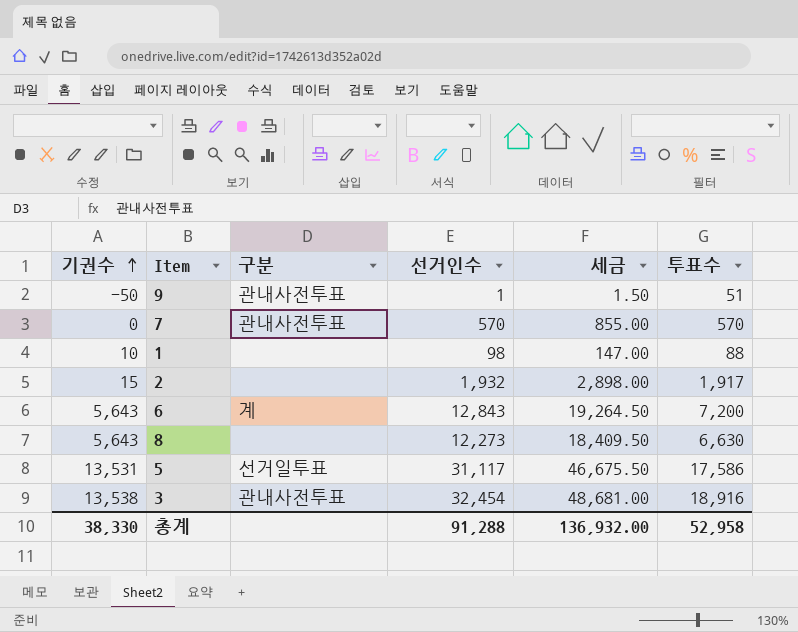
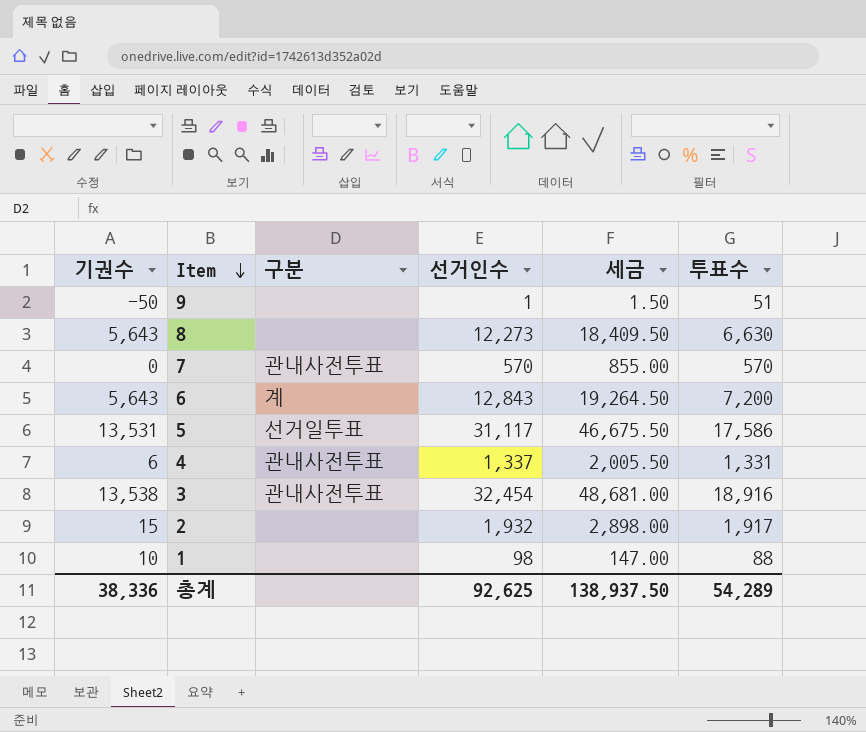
row order: 기권수 ascending -> Item descending
9 | 구분: 관내사전투표 -> none
row 4: none -> 6 | 관내사전투표 | 1,337 | 2,005.50 | 1,331
총계 | 기권수: 38,330 -> 38,336
총계 | 선거인수: 91,288 -> 92,625
총계 | 세금: 136,932.00 -> 138,937.50
총계 | 투표수: 52,958 -> 54,289

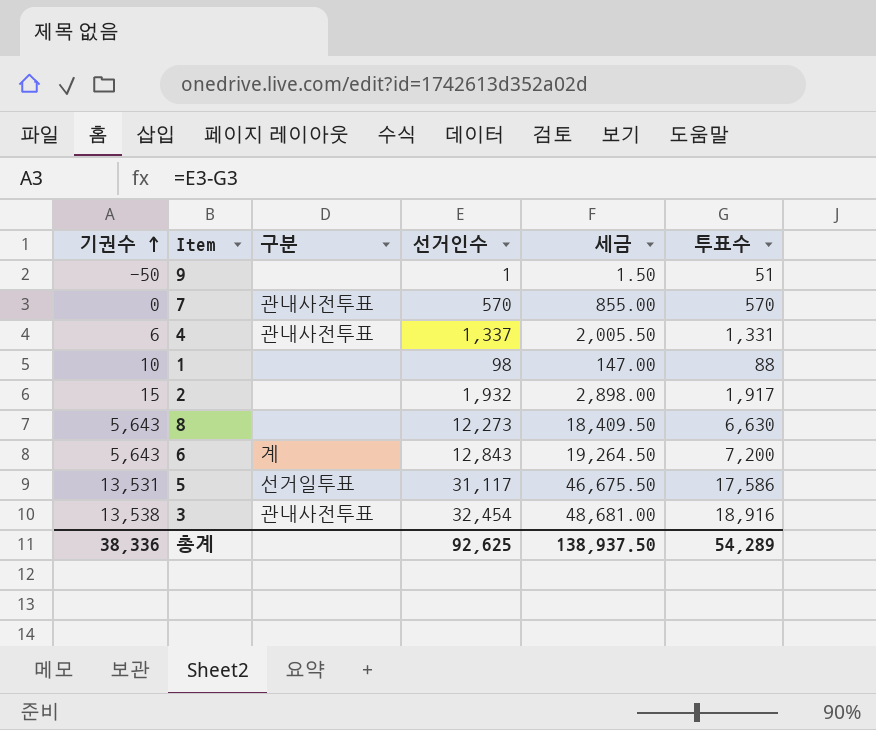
row order: Item descending -> 기권수 ascending

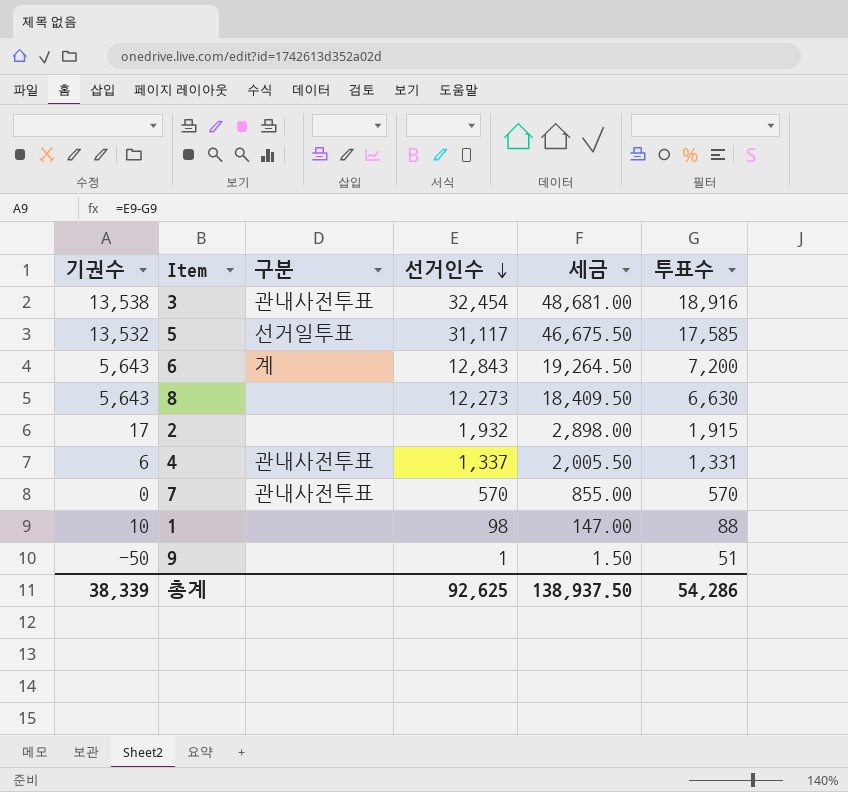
row order: 기권수 ascending -> 선거인수 descending
5 | 기권수: 13,531 -> 13,532
5 | 투표수: 17,586 -> 17,585
2 | 기권수: 15 -> 17
2 | 투표수: 1,917 -> 1,915
총계 | 기권수: 38,336 -> 38,339
총계 | 투표수: 54,289 -> 54,286

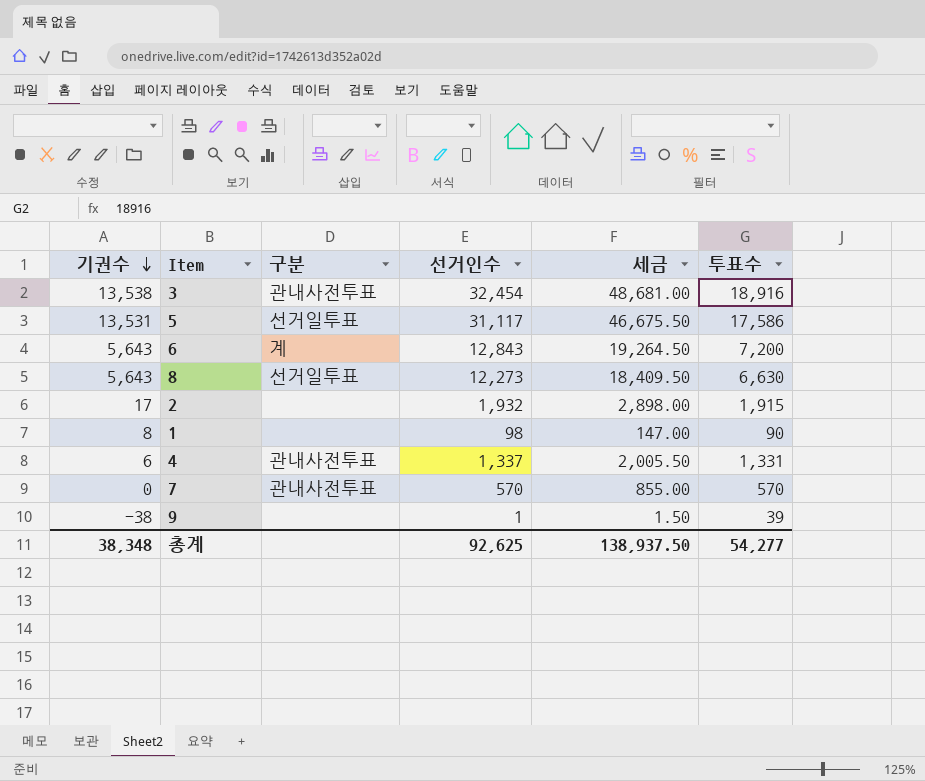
row order: 선거인수 descending -> 기권수 descending
5 | 기권수: 13,532 -> 13,531
5 | 투표수: 17,585 -> 17,586
8 | 구분: none -> 선거일투표
1 | 기권수: 10 -> 8
1 | 투표수: 88 -> 90
9 | 기권수: -50 -> -38
9 | 투표수: 51 -> 39
총계 | 기권수: 38,339 -> 38,348
총계 | 투표수: 54,286 -> 54,277

